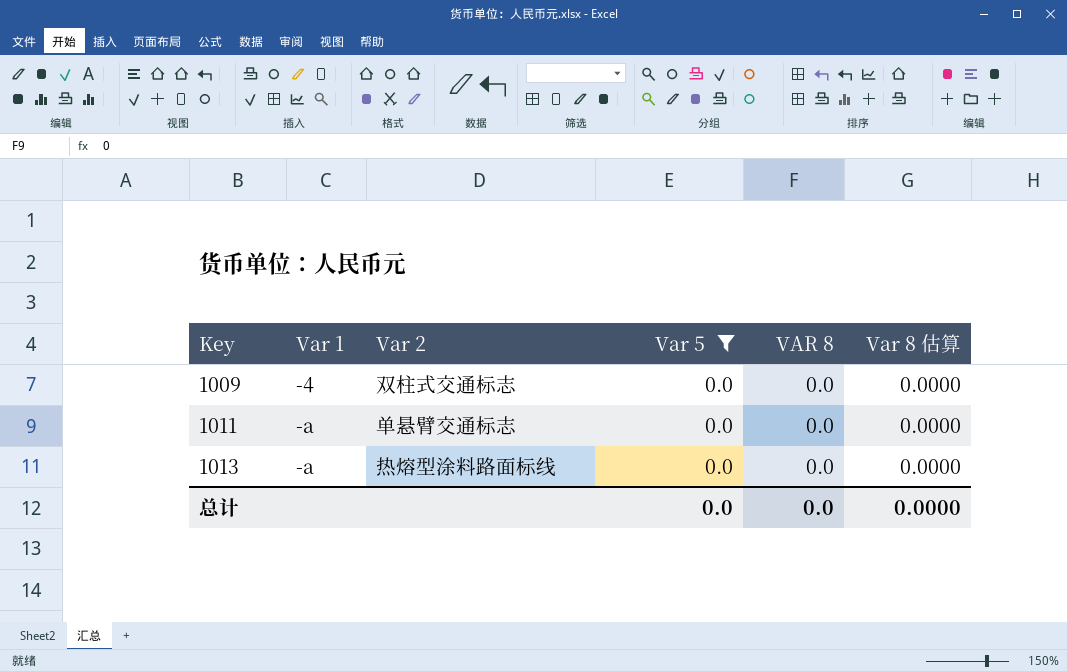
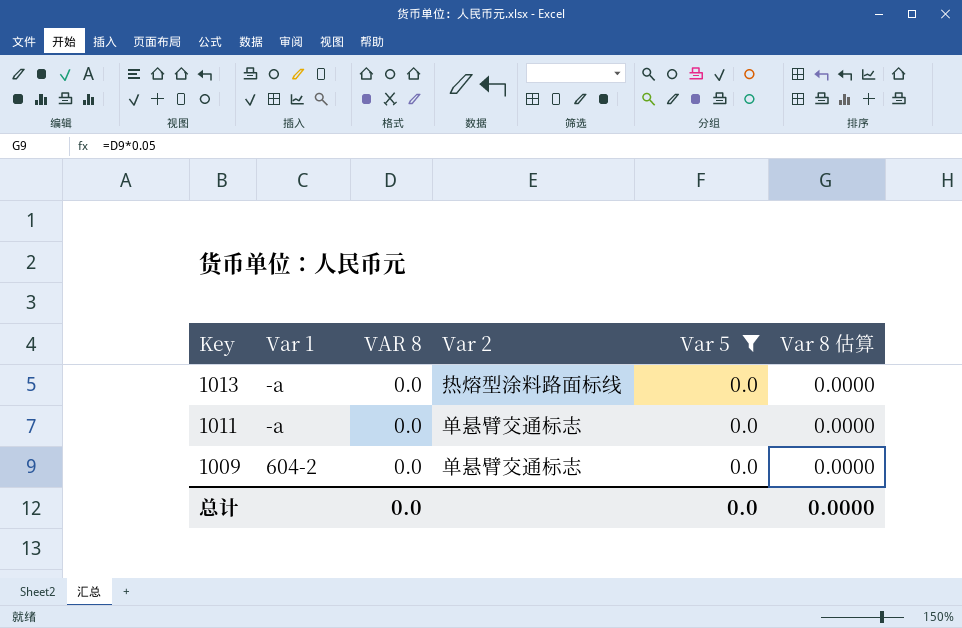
row order: Key ascending -> Key descending
column VAR 8 | position: 5 -> 3
1009 | Var 1: -4 -> 604-2
1009 | Var 2: 双柱式交通标志 -> 单悬臂交通标志

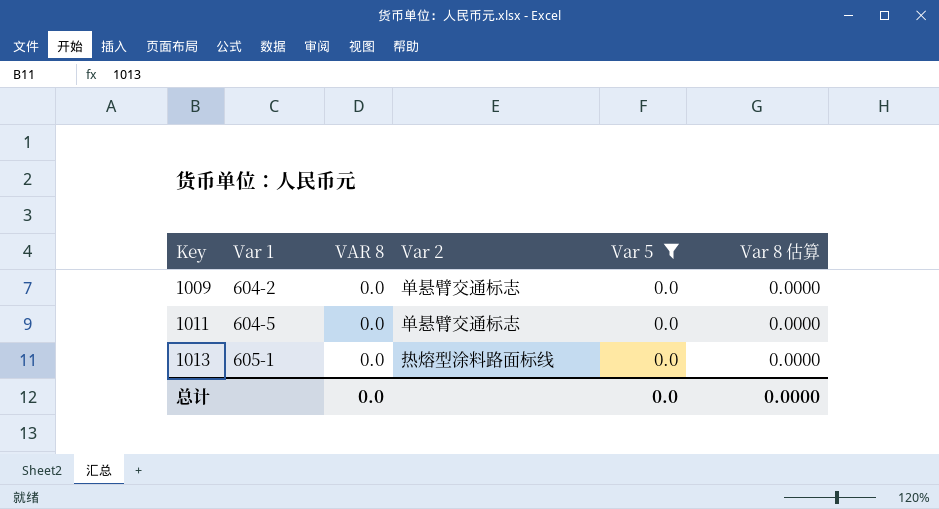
row order: Key descending -> Key ascending
1011 | Var 1: -a -> 604-5
1013 | Var 1: -a -> 605-1

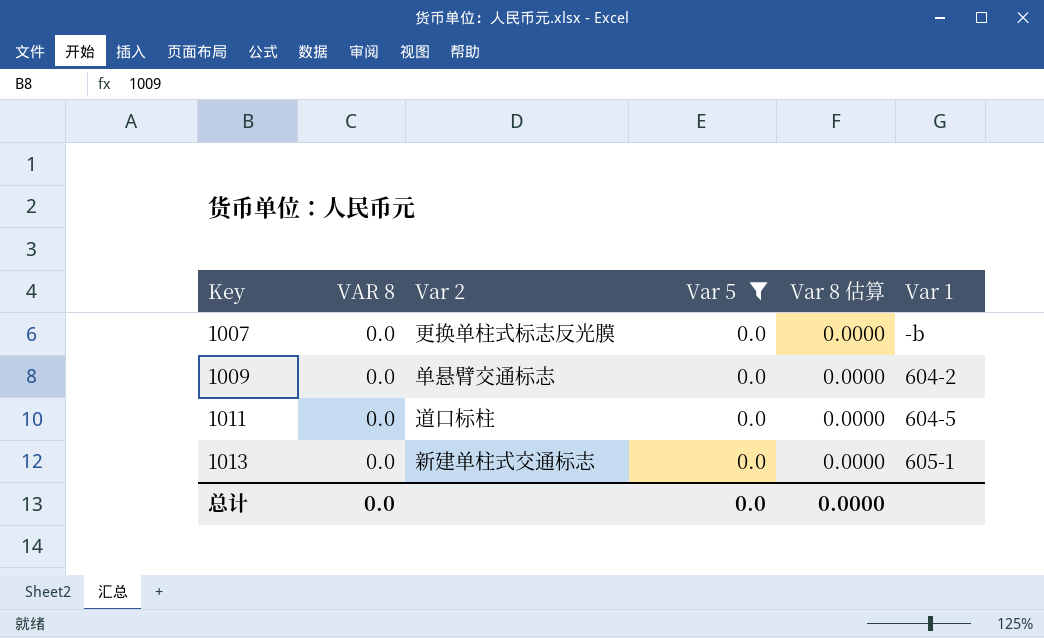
column Var 1 | position: 2 -> 6
row 1007: none -> 0.0 | 更换单柱式标志反光膜 | 0.0 | 0.0000 | -b
1011 | Var 2: 单悬臂交通标志 -> 道口标柱
1013 | Var 2: 热熔型涂料路面标线 -> 新建单柱式交通标志

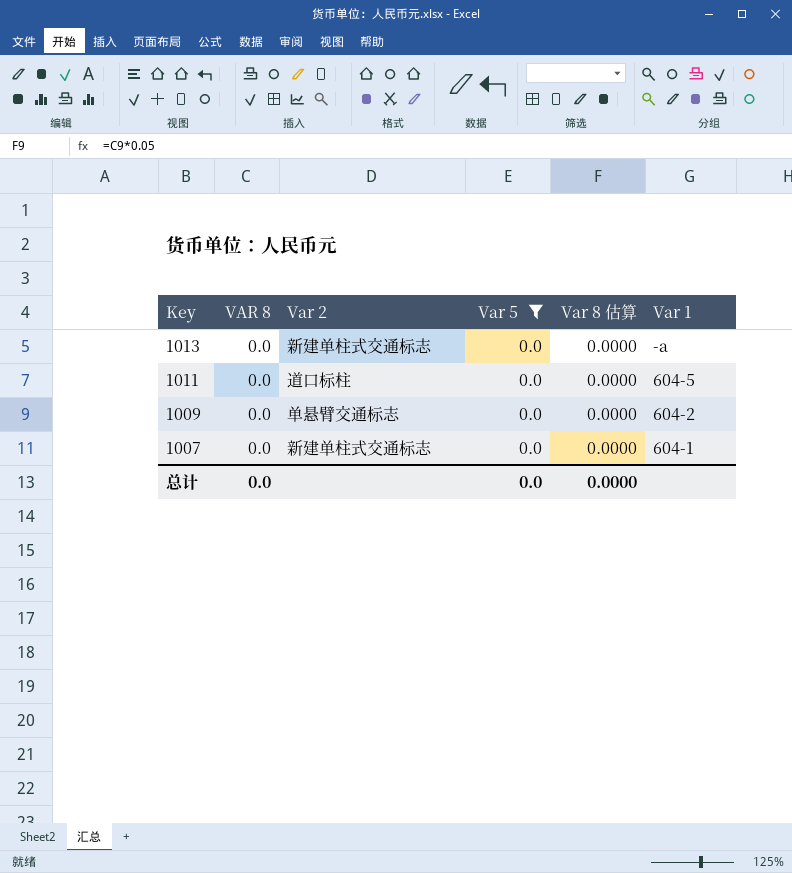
row order: Key ascending -> Key descending
1013 | Var 1: 605-1 -> -a
1007 | Var 2: 更换单柱式标志反光膜 -> 新建单柱式交通标志
1007 | Var 1: -b -> 604-1

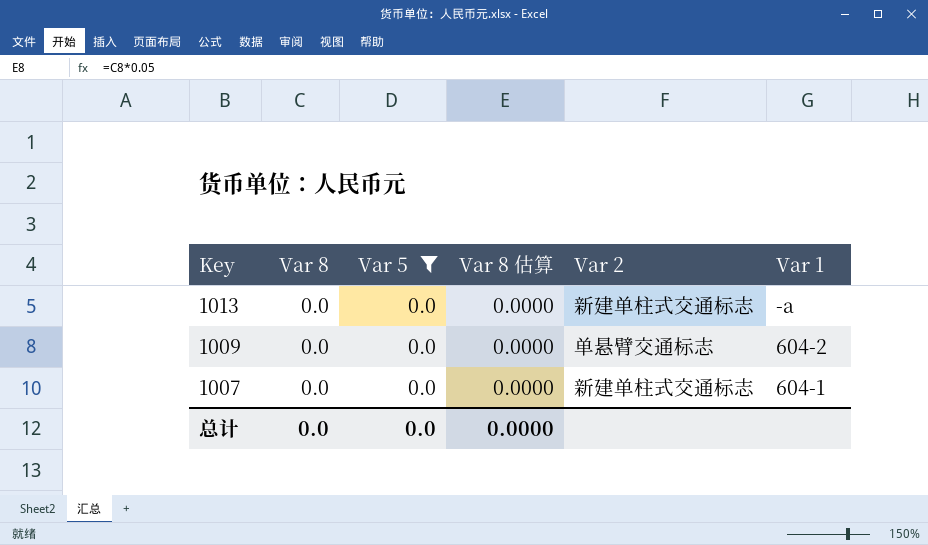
column name: VAR 8 -> Var 8
column Var 2 | position: 3 -> 5
row 1011: 0.0 | 道口标柱 | 0.0 | 0.0000 | 604-5 -> none

